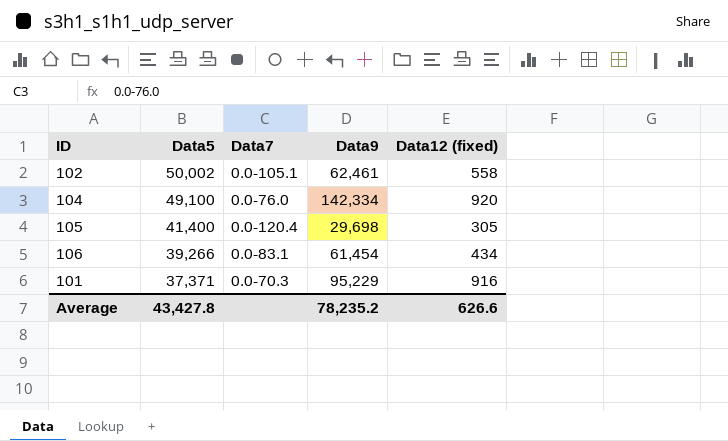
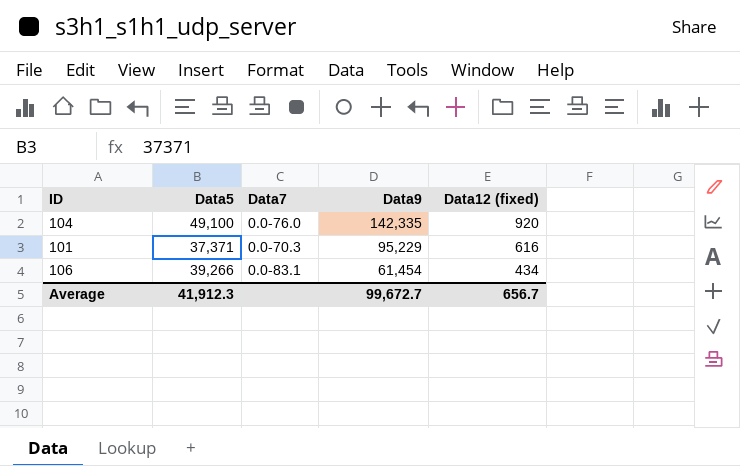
row order: Data5 descending -> Data9 descending
row 102: 50,002 | 0.0-105.1 | 62,461 | 558 -> none
row 105: 41,400 | 0.0-120.4 | 29,698 | 305 -> none
104 | Data9: 142,334 -> 142,335
101 | Data12 (fixed): 916 -> 616
Average | Data5: 43,427.8 -> 41,912.3
Average | Data9: 78,235.2 -> 99,672.7
Average | Data12 (fixed): 626.6 -> 656.7

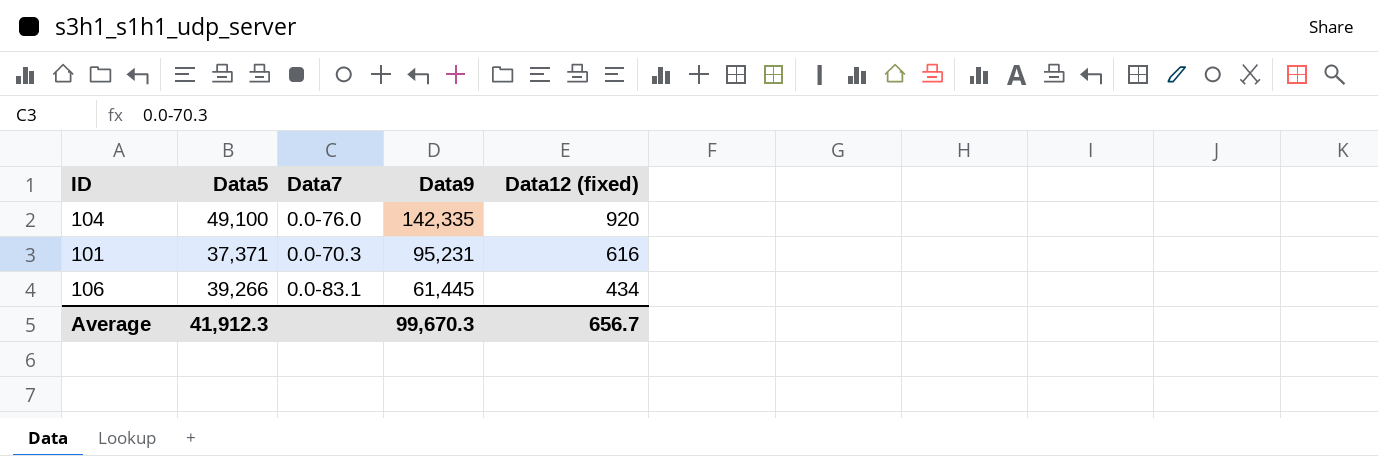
101 | Data9: 95,229 -> 95,231
106 | Data9: 61,454 -> 61,445
Average | Data9: 99,672.7 -> 99,670.3

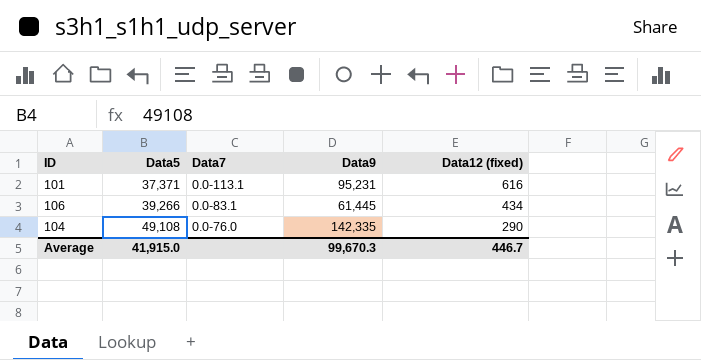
row order: Data9 descending -> Data5 ascending
101 | Data7: 0.0-70.3 -> 0.0-113.1
104 | Data5: 49,100 -> 49,108
104 | Data12 (fixed): 920 -> 290
Average | Data5: 41,912.3 -> 41,915.0
Average | Data12 (fixed): 656.7 -> 446.7

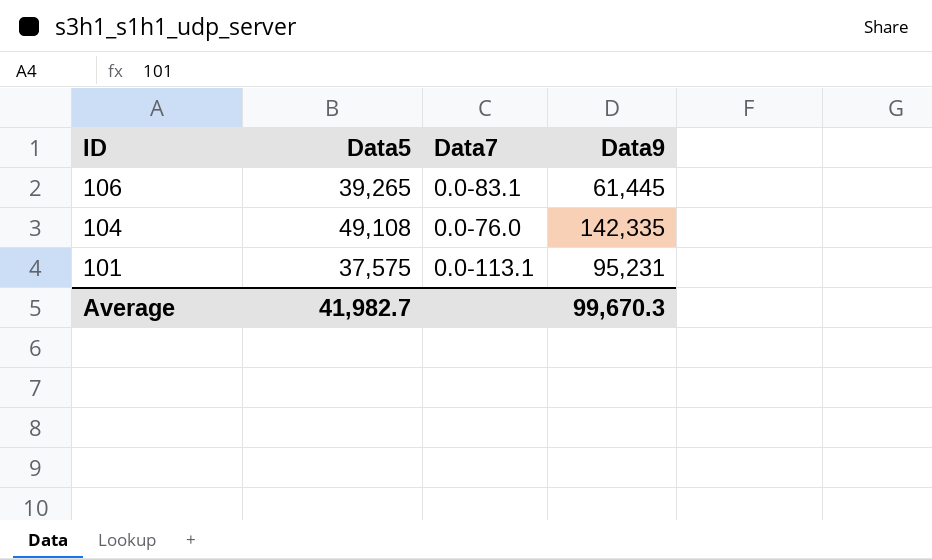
row order: Data5 ascending -> ID descending
column Data12 (fixed) | position: 5 -> none
106 | Data5: 39,266 -> 39,265
101 | Data5: 37,371 -> 37,575
Average | Data5: 41,915.0 -> 41,982.7

